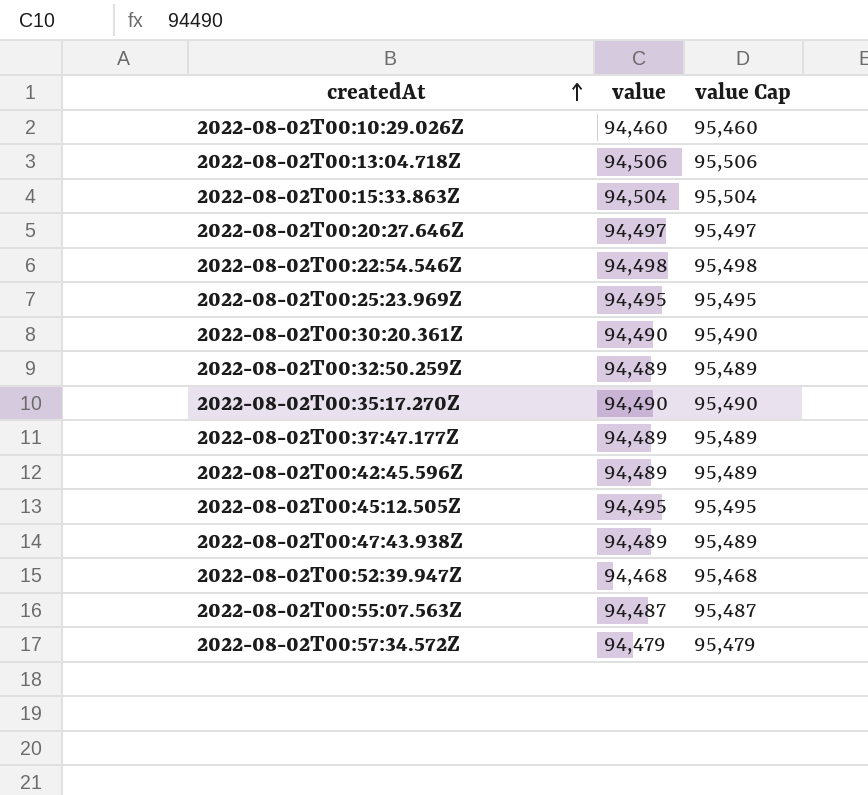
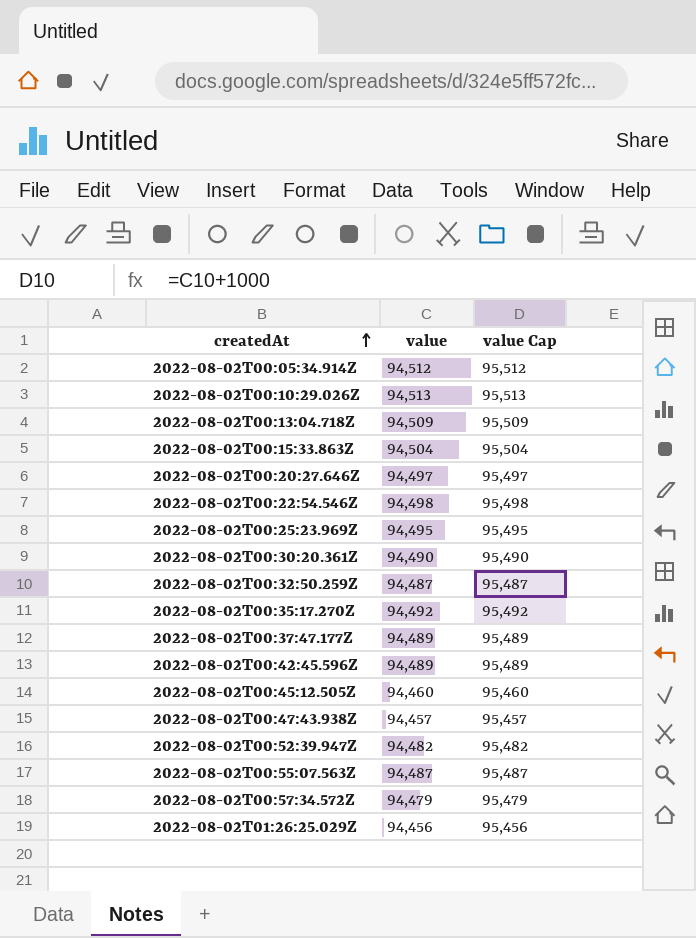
row 2022-08-02T00:05:34.914Z: none -> 94,512 | 95,512
2022-08-02T00:10:29.026Z | value: 94,460 -> 94,513
2022-08-02T00:10:29.026Z | value Cap: 95,460 -> 95,513
2022-08-02T00:13:04.718Z | value: 94,506 -> 94,509
2022-08-02T00:13:04.718Z | value Cap: 95,506 -> 95,509
2022-08-02T00:32:50.259Z | value: 94,489 -> 94,487
2022-08-02T00:32:50.259Z | value Cap: 95,489 -> 95,487
2022-08-02T00:35:17.270Z | value: 94,490 -> 94,492
2022-08-02T00:35:17.270Z | value Cap: 95,490 -> 95,492
2022-08-02T00:45:12.505Z | value: 94,495 -> 94,460
2022-08-02T00:45:12.505Z | value Cap: 95,495 -> 95,460
2022-08-02T00:47:43.938Z | value: 94,489 -> 94,457
2022-08-02T00:47:43.938Z | value Cap: 95,489 -> 95,457
2022-08-02T00:52:39.947Z | value: 94,468 -> 94,482
2022-08-02T00:52:39.947Z | value Cap: 95,468 -> 95,482
row 2022-08-02T01:26:25.029Z: none -> 94,456 | 95,456

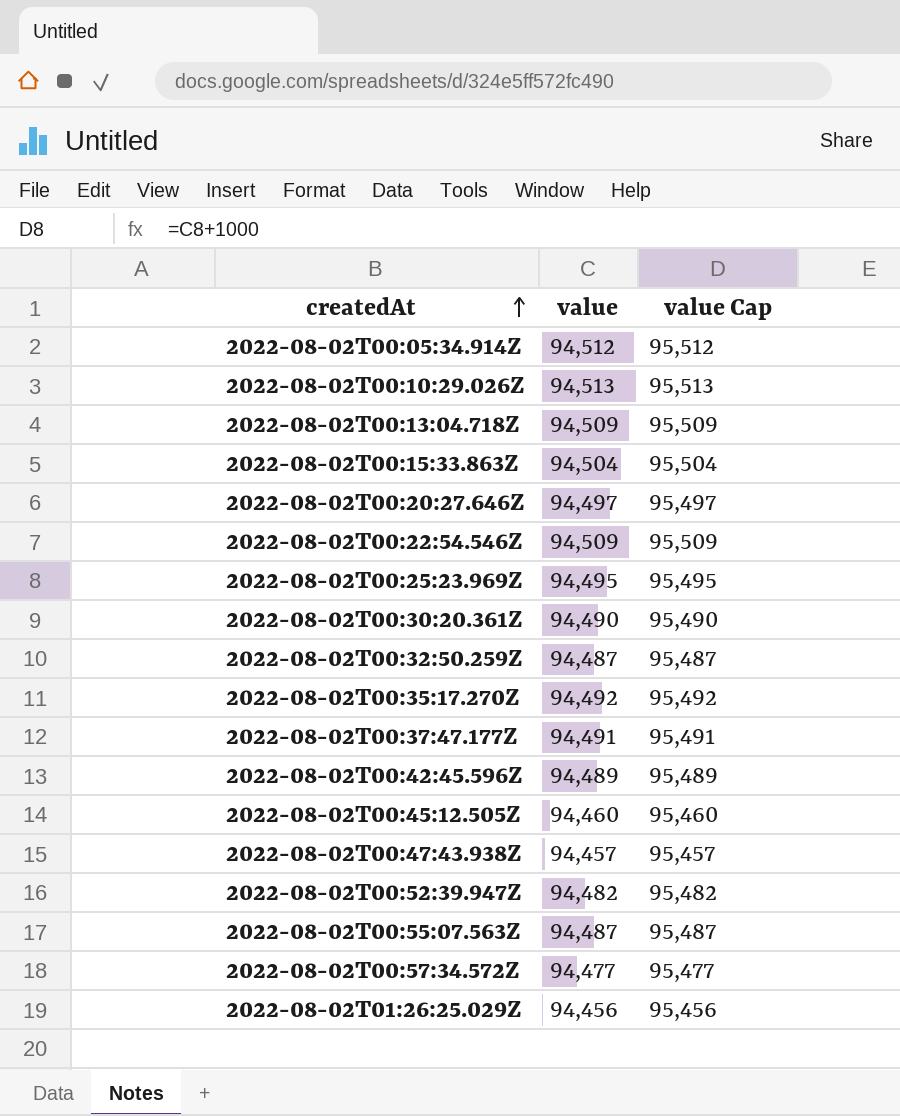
2022-08-02T00:22:54.546Z | value: 94,498 -> 94,509
2022-08-02T00:22:54.546Z | value Cap: 95,498 -> 95,509
2022-08-02T00:37:47.177Z | value: 94,489 -> 94,491
2022-08-02T00:37:47.177Z | value Cap: 95,489 -> 95,491
2022-08-02T00:57:34.572Z | value: 94,479 -> 94,477
2022-08-02T00:57:34.572Z | value Cap: 95,479 -> 95,477

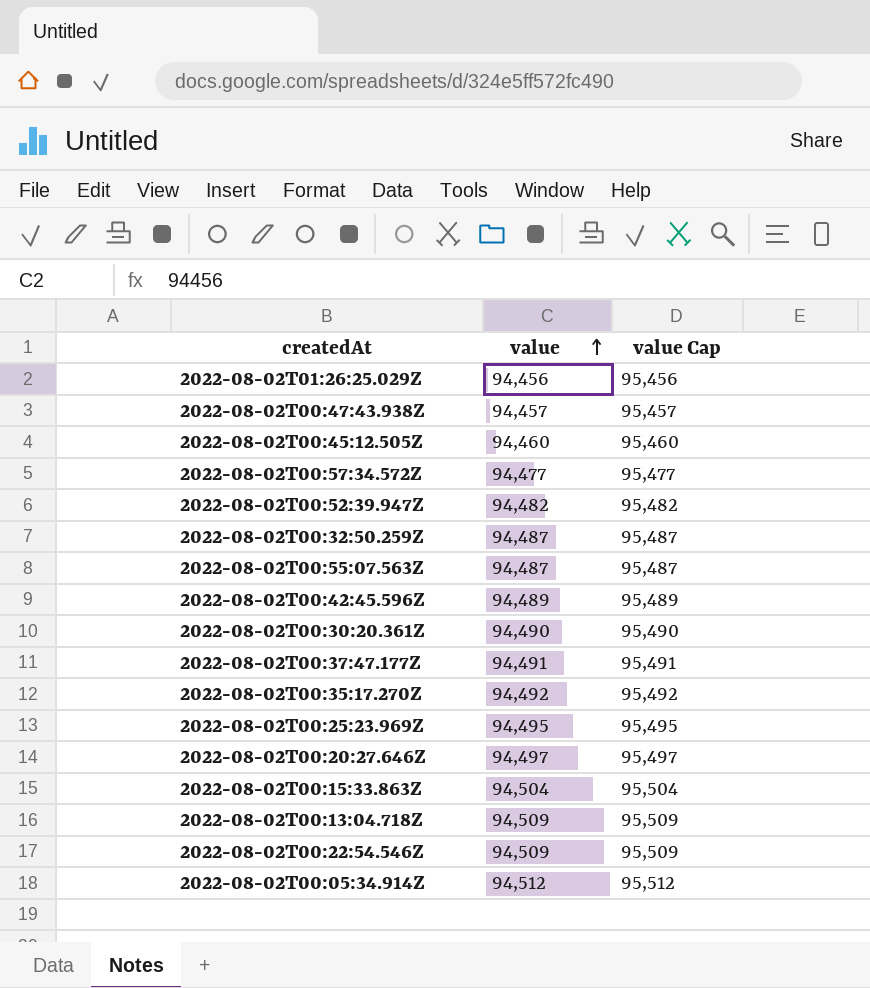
row order: createdAt ascending -> value ascending
row 2022-08-02T00:10:29.026Z: 94,513 | 95,513 -> none

